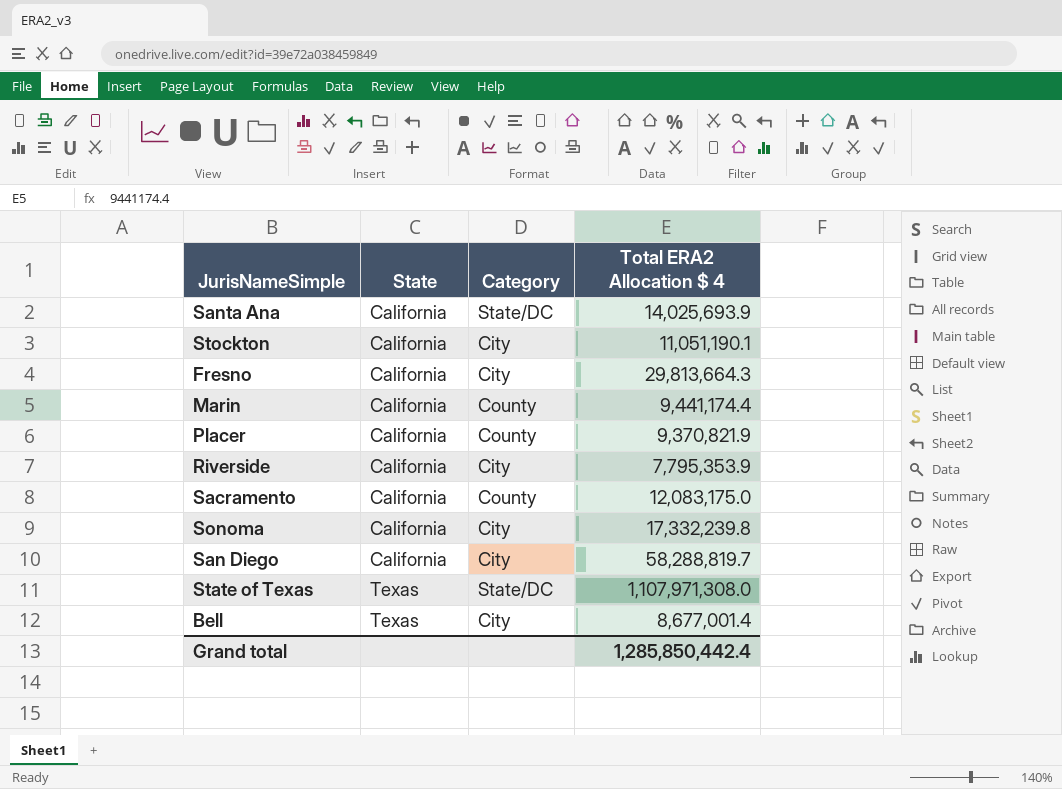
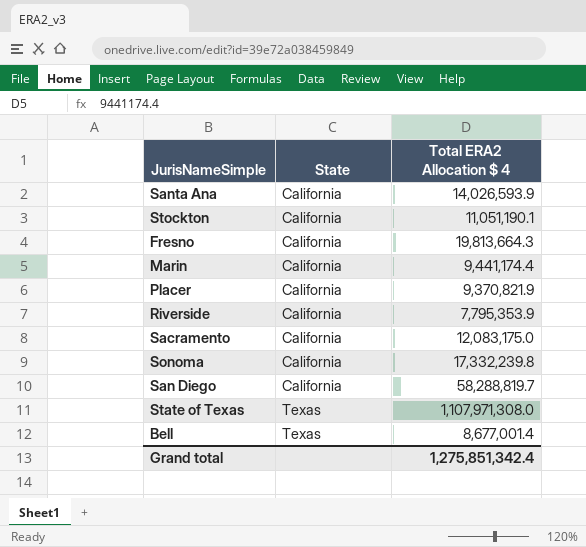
column Category | position: 3 -> none
Santa Ana | Total ERA2 Allocation $ 4: 14,025,693.9 -> 14,026,593.9
Fresno | Total ERA2 Allocation $ 4: 29,813,664.3 -> 19,813,664.3
Grand total | Total ERA2 Allocation $ 4: 1,285,850,442.4 -> 1,275,851,342.4

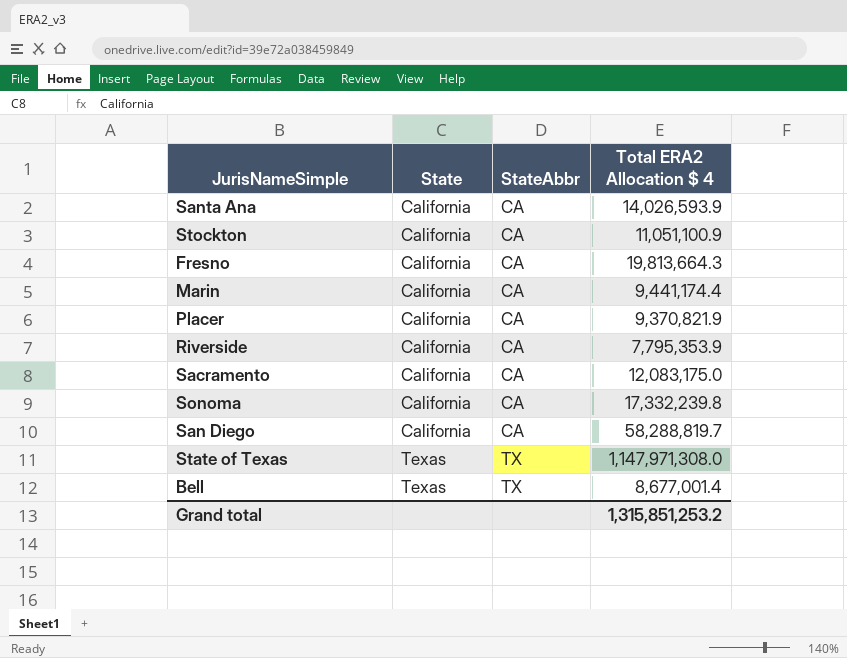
column StateAbbr | position: none -> 3
Stockton | Total ERA2 Allocation $ 4: 11,051,190.1 -> 11,051,100.9
State of Texas | Total ERA2 Allocation $ 4: 1,107,971,308.0 -> 1,147,971,308.0
Grand total | Total ERA2 Allocation $ 4: 1,275,851,342.4 -> 1,315,851,253.2

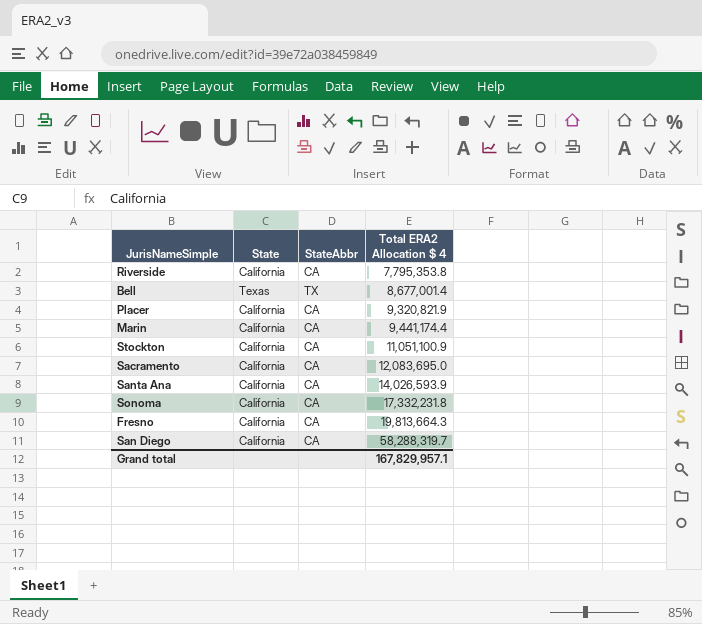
row order: State ascending -> Total ERA2 Allocation $ 4 ascending
row State of Texas: Texas | TX | 1,147,971,308.0 -> none
Riverside | Total ERA2 Allocation $ 4: 7,795,353.9 -> 7,795,353.8
Placer | Total ERA2 Allocation $ 4: 9,370,821.9 -> 9,320,821.9
Sacramento | Total ERA2 Allocation $ 4: 12,083,175.0 -> 12,083,695.0
Sonoma | Total ERA2 Allocation $ 4: 17,332,239.8 -> 17,332,231.8
San Diego | Total ERA2 Allocation $ 4: 58,288,819.7 -> 58,288,319.7
Grand total | Total ERA2 Allocation $ 4: 1,315,851,253.2 -> 167,829,957.1

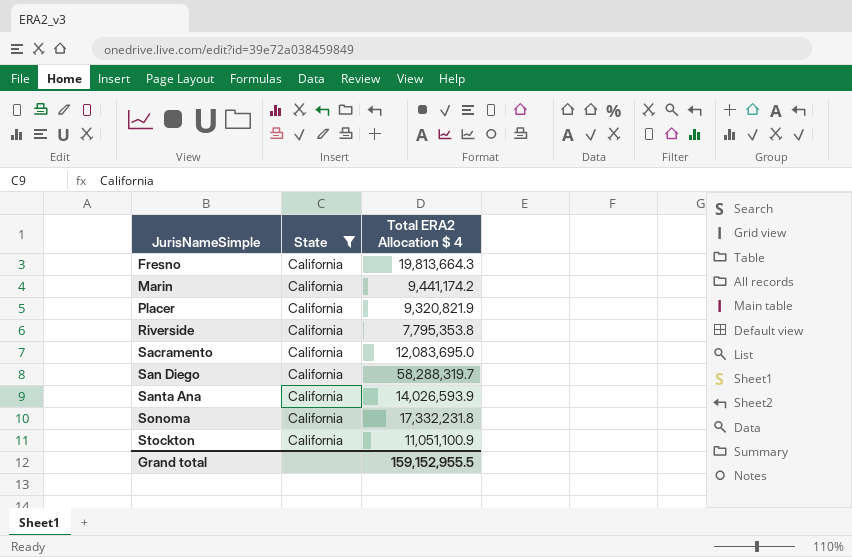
filter: none -> State = California
row order: Total ERA2 Allocation $ 4 ascending -> JurisNameSimple ascending
column StateAbbr | position: 3 -> none
Marin | Total ERA2 Allocation $ 4: 9,441,174.4 -> 9,441,174.2
Grand total | Total ERA2 Allocation $ 4: 167,829,957.1 -> 159,152,955.5

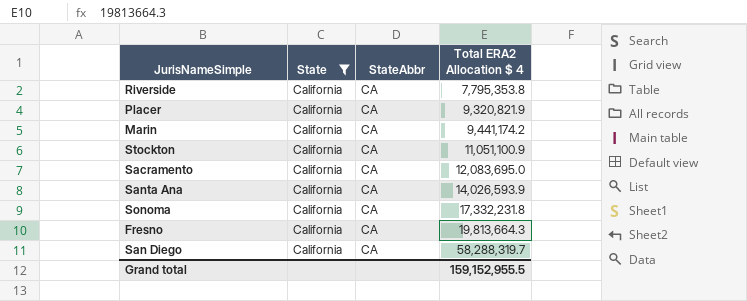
row order: JurisNameSimple ascending -> Total ERA2 Allocation $ 4 ascending
column StateAbbr | position: none -> 3

